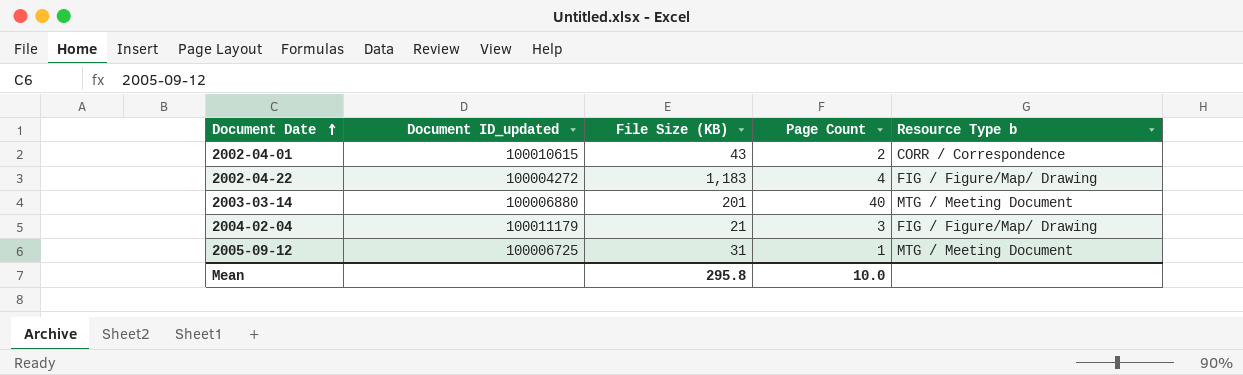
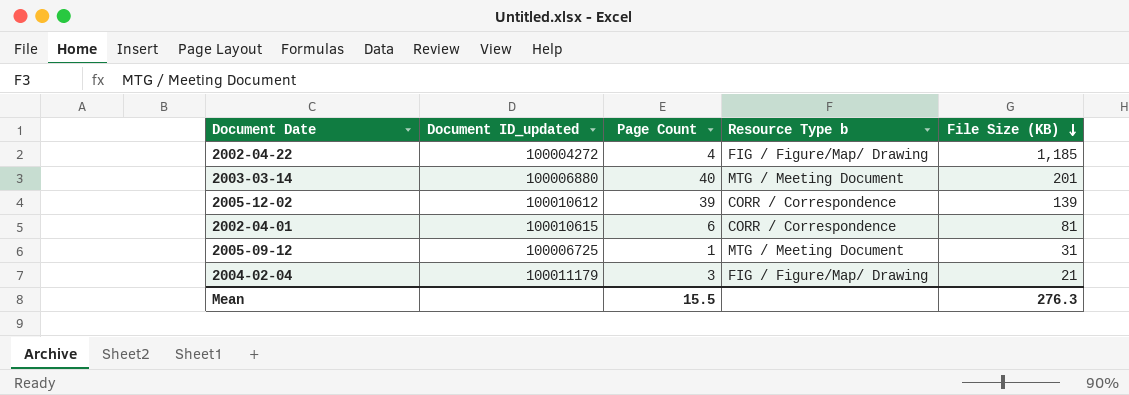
row order: Document Date ascending -> File Size (KB) descending
column File Size (KB) | position: 3 -> 5
2002-04-22 | File Size (KB): 1,183 -> 1,185
row 2005-12-02: none -> 100010612 | 39 | CORR / Correspondence | 139
2002-04-01 | Page Count: 2 -> 6
2002-04-01 | File Size (KB): 43 -> 81
Mean | Page Count: 10.0 -> 15.5
Mean | File Size (KB): 295.8 -> 276.3

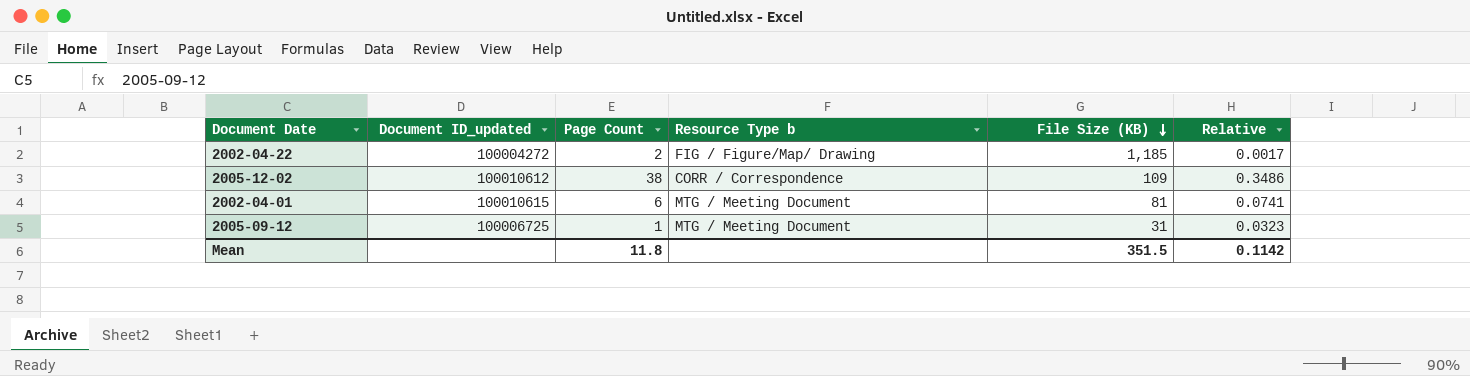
column Relative | formula: none -> [Page Count] / [File Size (KB)]
row 2003-03-14: 100006880 | 40 | MTG / Meeting Document | 201 -> none
row 2004-02-04: 100011179 | 3 | FIG / Figure/Map/ Drawing | 21 -> none
2002-04-22 | Page Count: 4 -> 2
2005-12-02 | Page Count: 39 -> 38
2005-12-02 | File Size (KB): 139 -> 109
2002-04-01 | Resource Type b: CORR / Correspondence -> MTG / Meeting Document
Mean | Page Count: 15.5 -> 11.8
Mean | File Size (KB): 276.3 -> 351.5

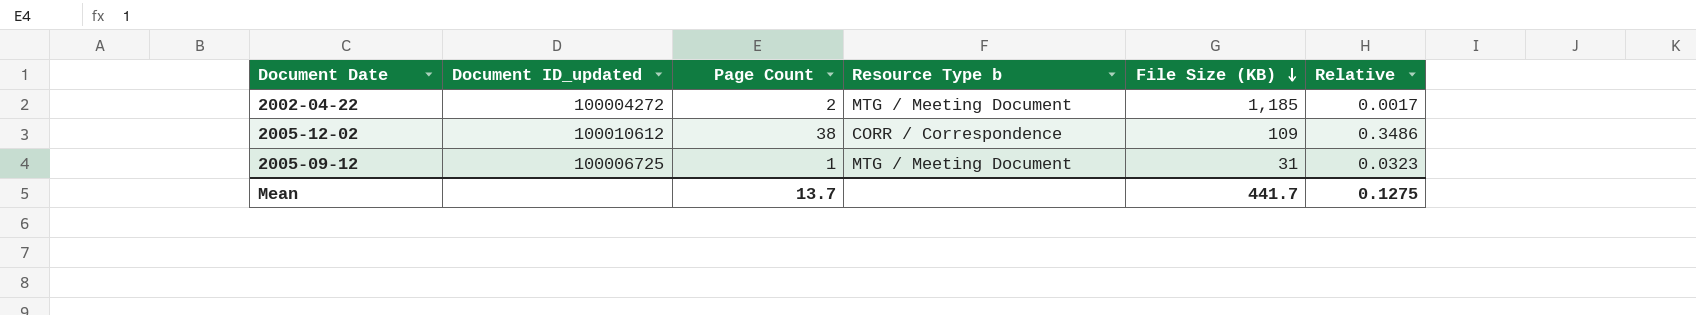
row 2002-04-01: 100010615 | 6 | MTG / Meeting Document | 81 | 0.0741 -> none
2002-04-22 | Resource Type b: FIG / Figure/Map/ Drawing -> MTG / Meeting Document
Mean | Page Count: 11.8 -> 13.7
Mean | File Size (KB): 351.5 -> 441.7
Mean | Relative: 0.1142 -> 0.1275

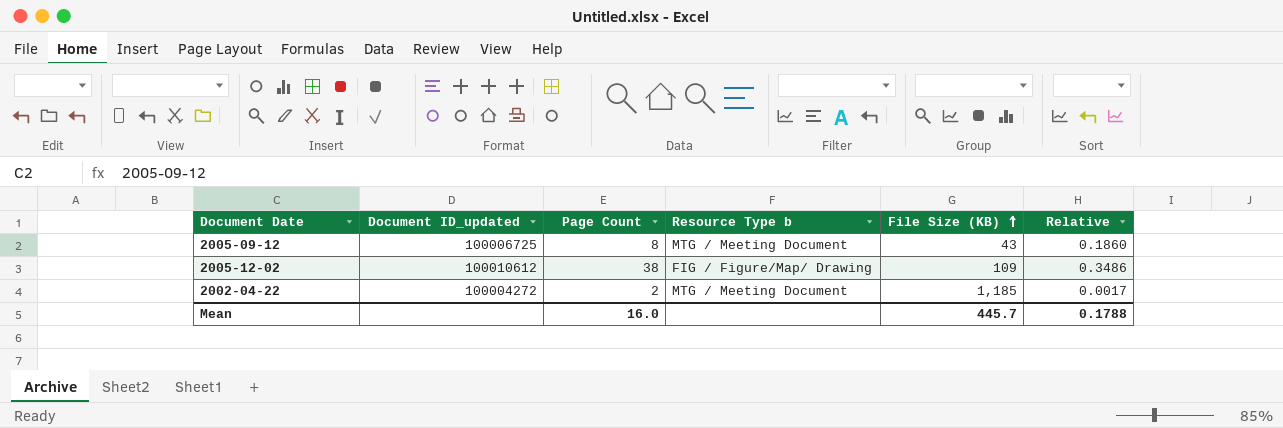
row order: File Size (KB) descending -> File Size (KB) ascending
2005-09-12 | Page Count: 1 -> 8
2005-09-12 | File Size (KB): 31 -> 43
2005-09-12 | Relative: 0.0323 -> 0.1860
2005-12-02 | Resource Type b: CORR / Correspondence -> FIG / Figure/Map/ Drawing
Mean | Page Count: 13.7 -> 16.0
Mean | File Size (KB): 441.7 -> 445.7
Mean | Relative: 0.1275 -> 0.1788

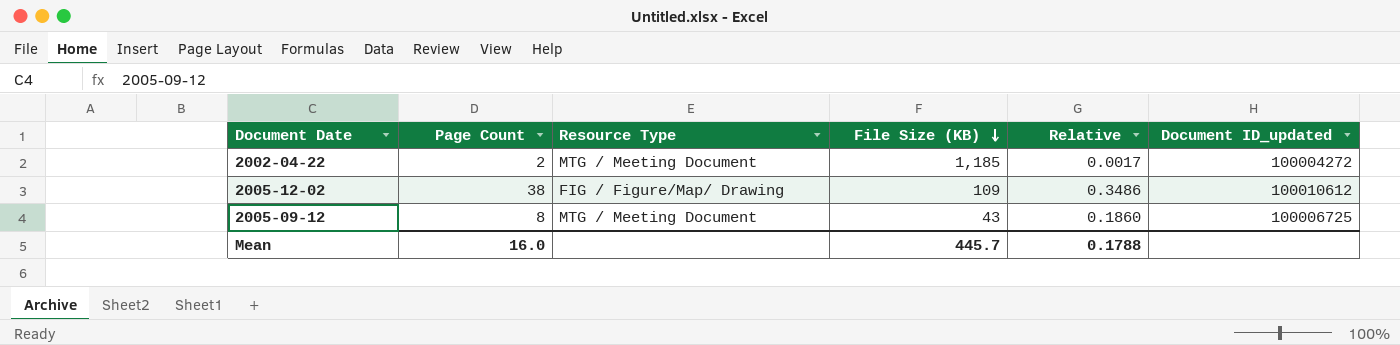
row order: File Size (KB) ascending -> File Size (KB) descending
column name: Resource Type b -> Resource Type
column Document ID_updated | position: 2 -> 6

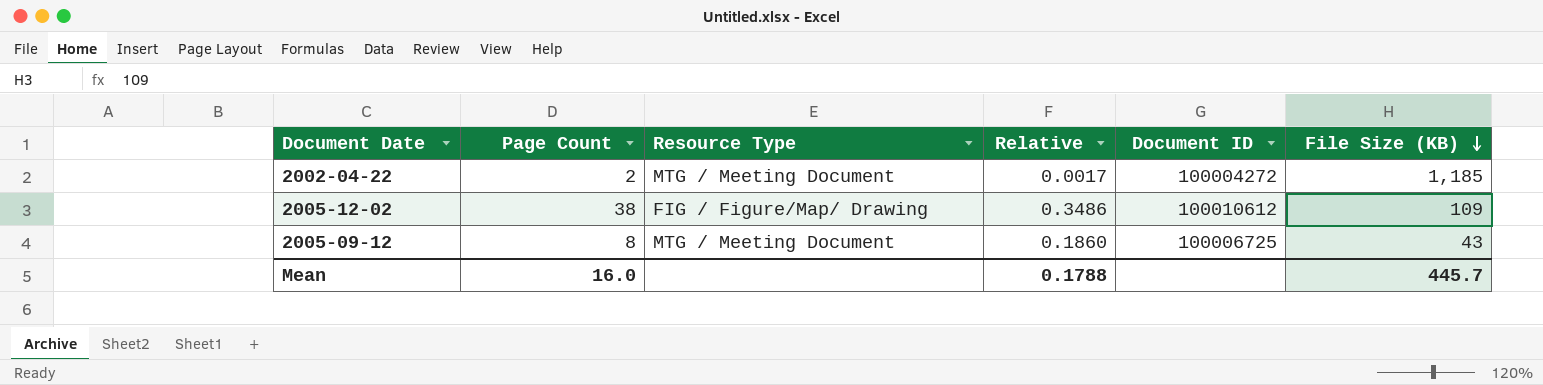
column name: Document ID_updated -> Document ID
column File Size (KB) | position: 4 -> 6

